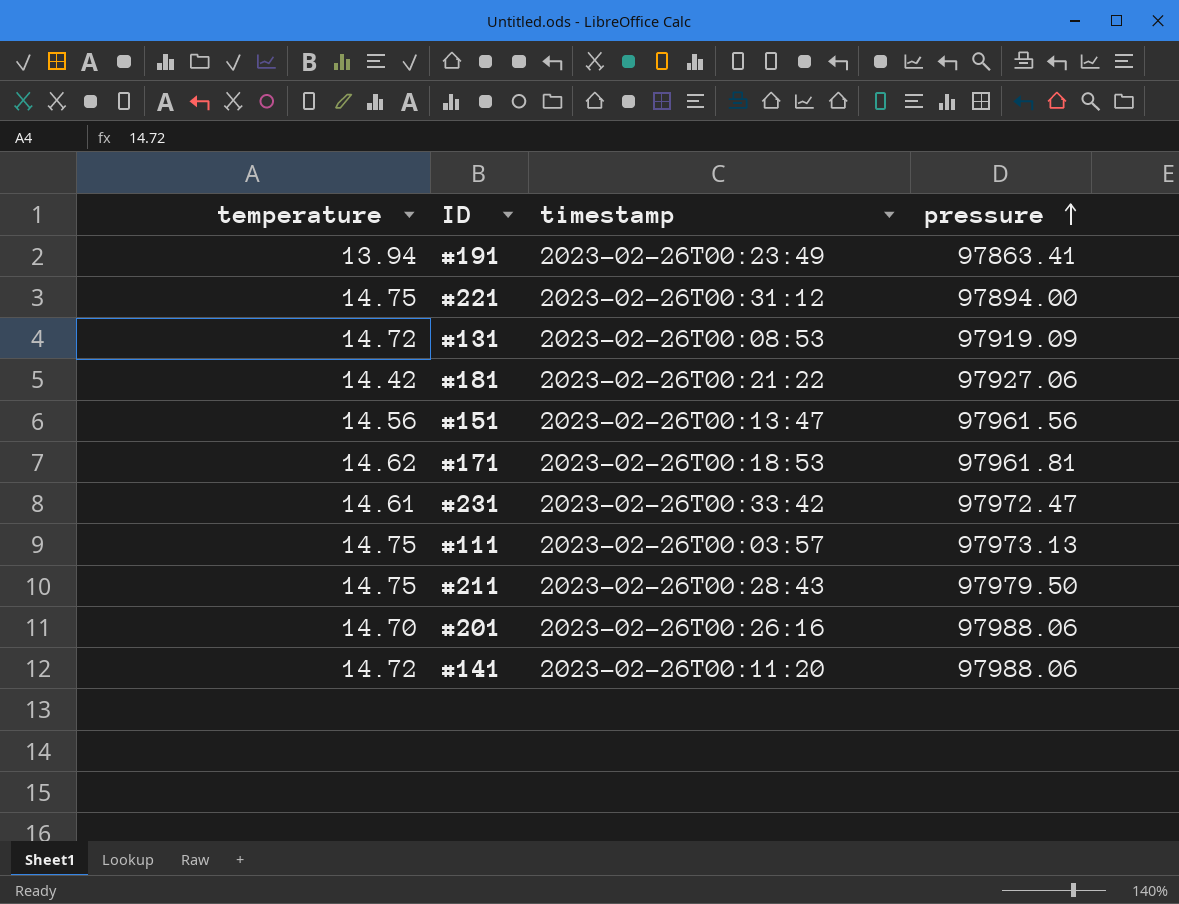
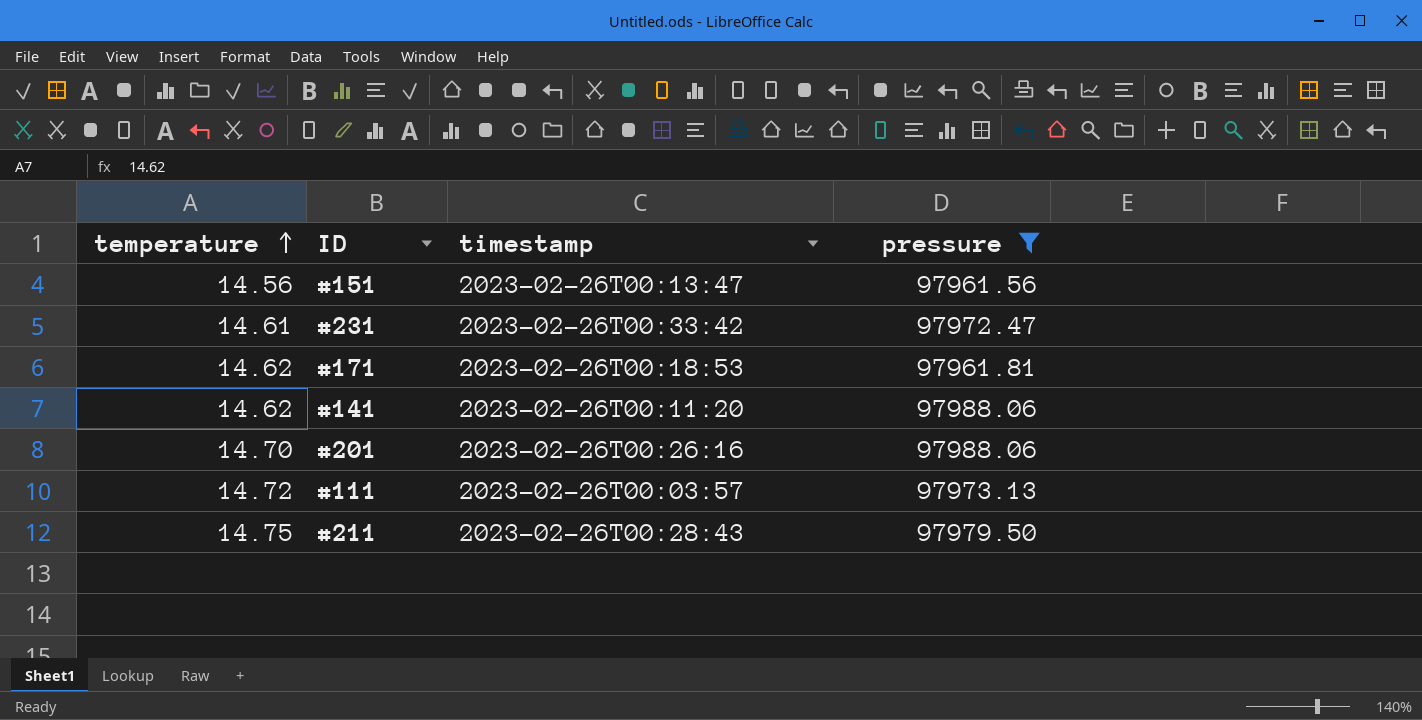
filter: none -> pressure >= 97961.56
row order: pressure ascending -> temperature ascending
#141 | temperature: 14.72 -> 14.62
#111 | temperature: 14.75 -> 14.72

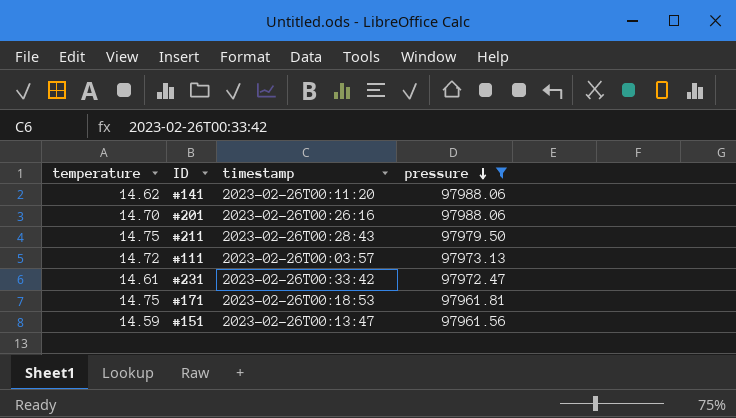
row order: temperature ascending -> pressure descending
#171 | temperature: 14.62 -> 14.75
#151 | temperature: 14.56 -> 14.59

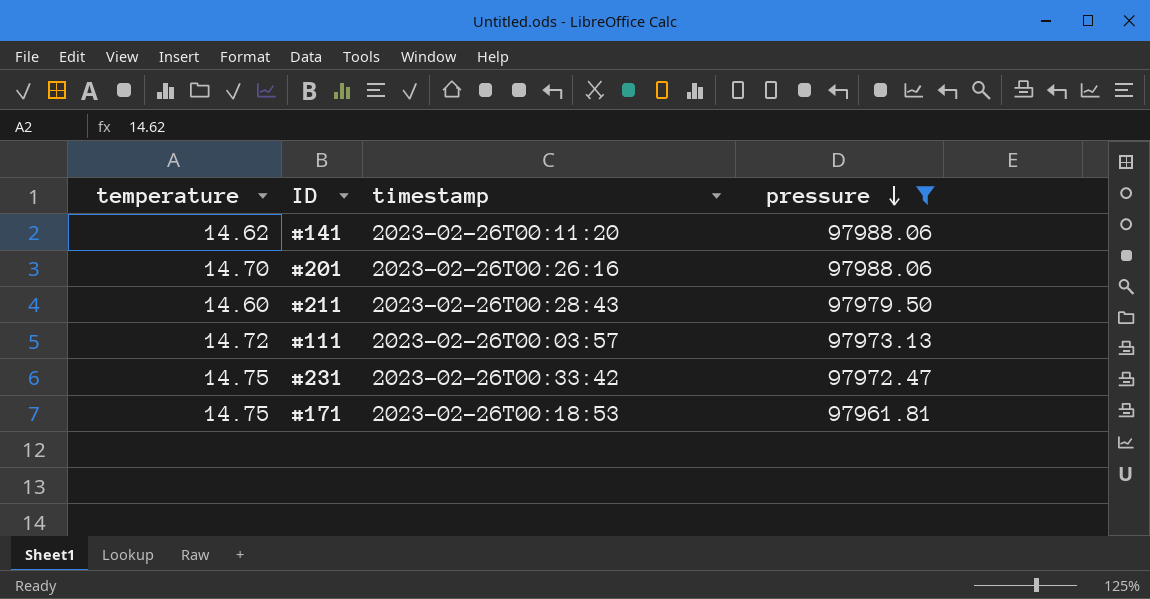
row #151: 14.59 | 2023-02-26T00:13:47 | 97961.56 -> none
#211 | temperature: 14.75 -> 14.60
#231 | temperature: 14.61 -> 14.75

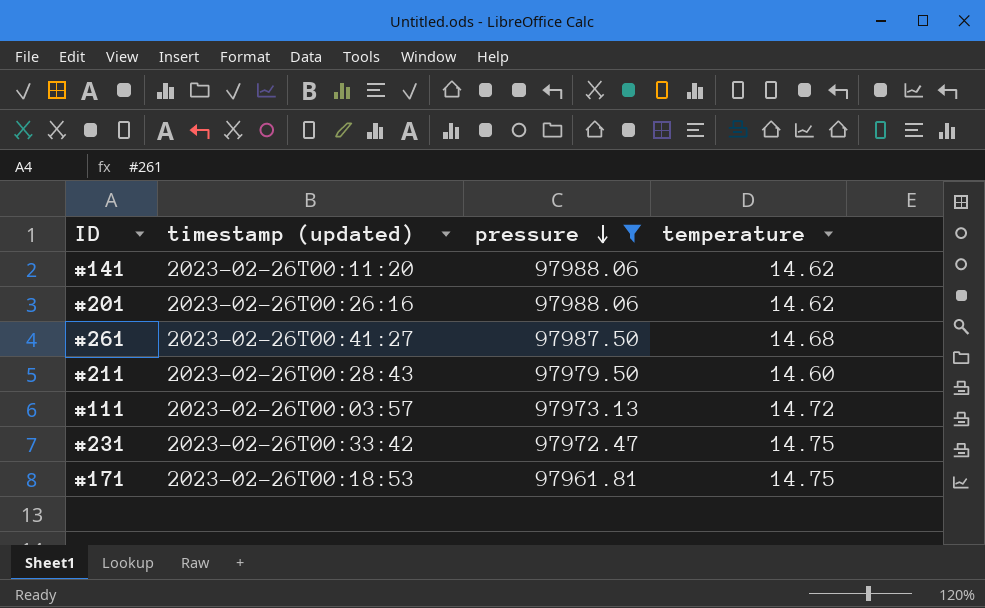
column name: timestamp -> timestamp (updated)
column temperature | position: 1 -> 4
#201 | temperature: 14.70 -> 14.62
row #261: none -> 2023-02-26T00:41:27 | 97987.50 | 14.68

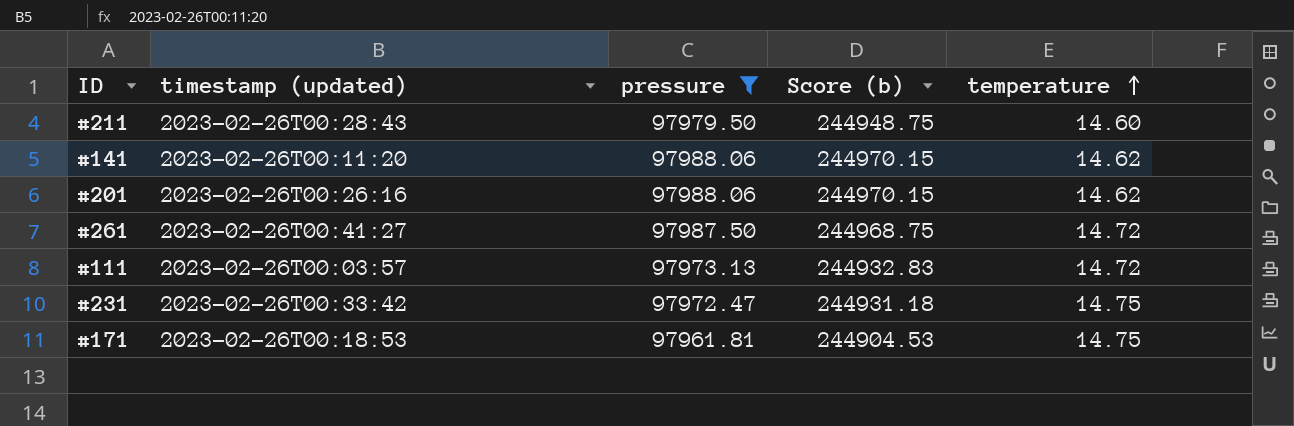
row order: pressure descending -> temperature ascending
column Score (b) | formula: none -> [pressure] * 2.5
#261 | temperature: 14.68 -> 14.72

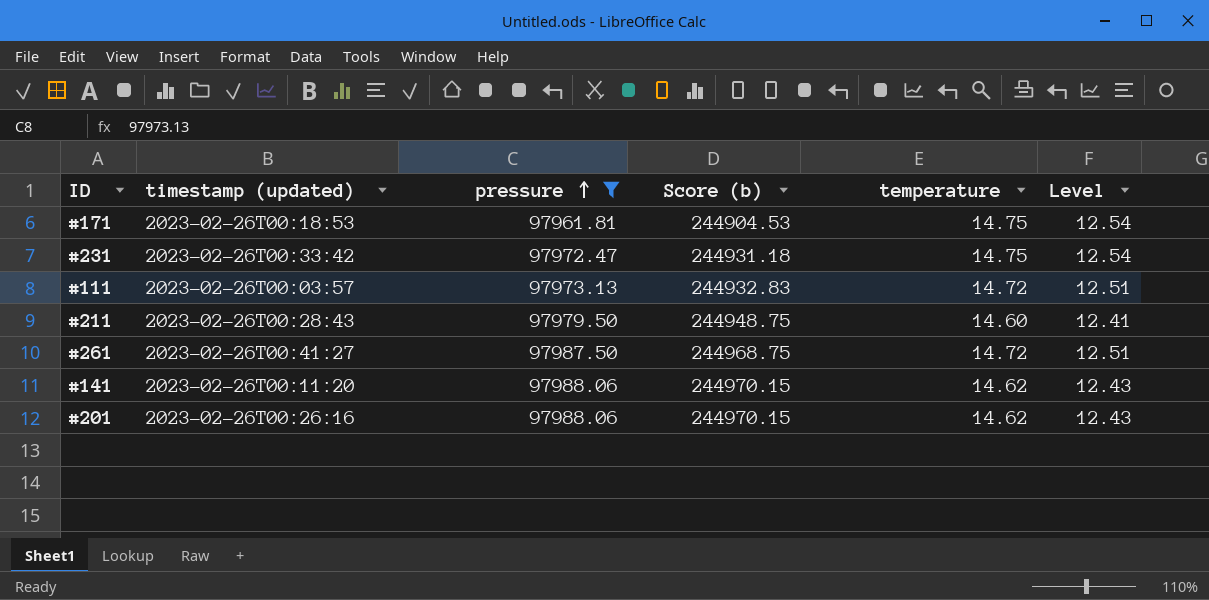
row order: temperature ascending -> pressure ascending
column Level | formula: none -> [temperature] * 0.85

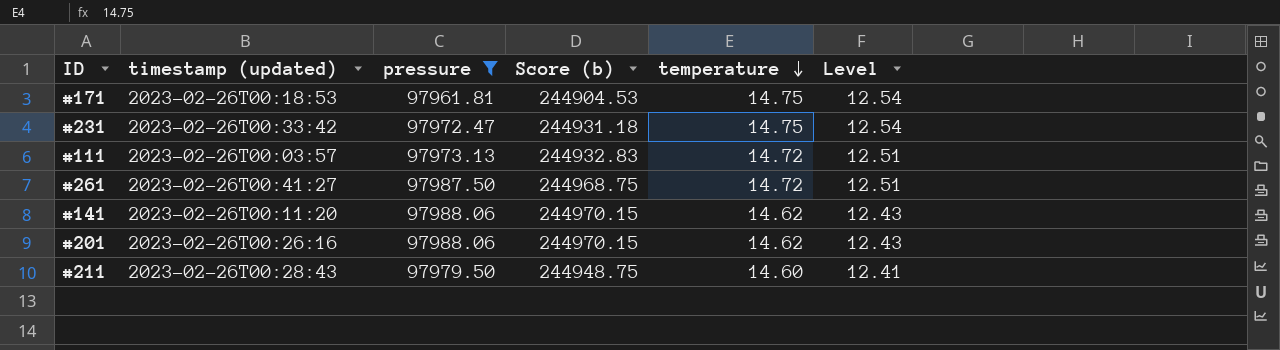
row order: pressure ascending -> temperature descending

